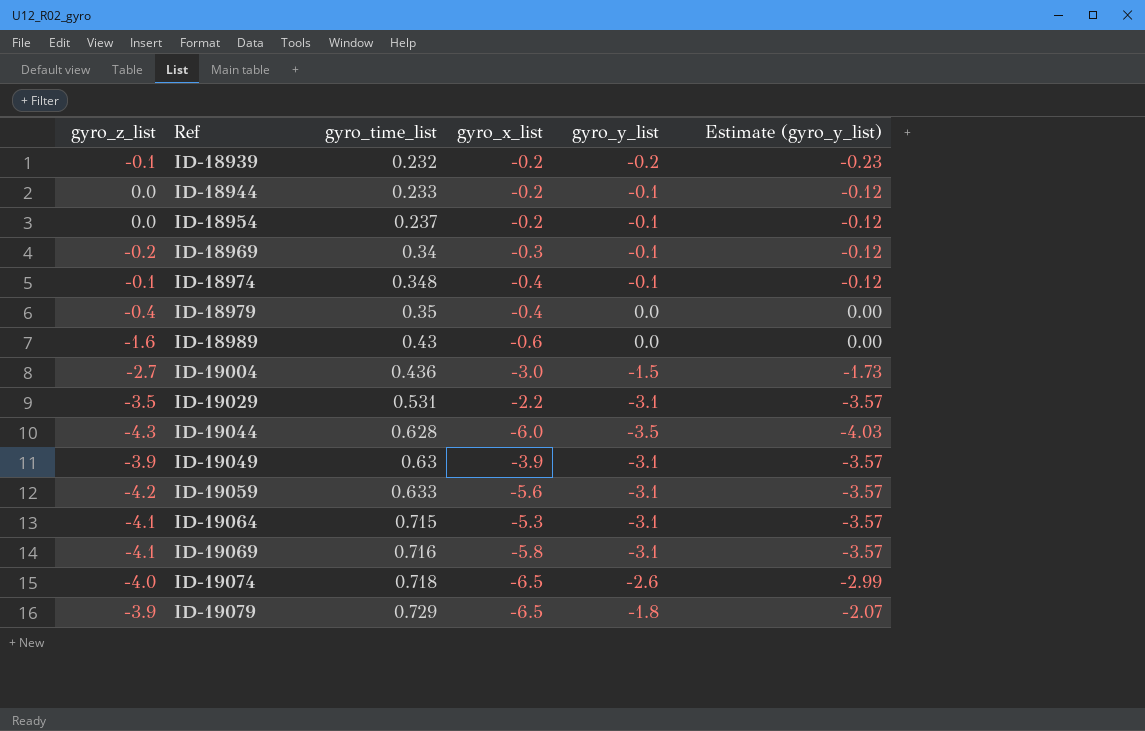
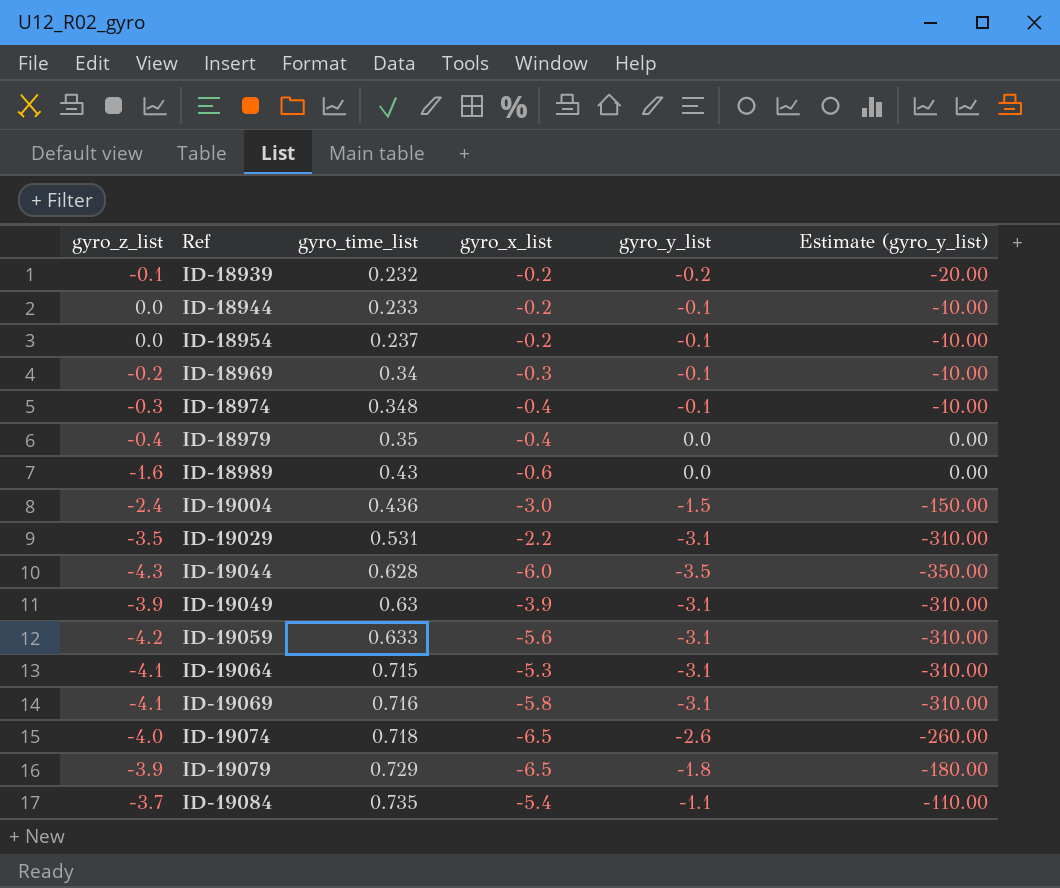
column Estimate (gyro_y_list) | formula: [gyro_y_list] * 1.15 -> [gyro_y_list] * 100
ID-18974 | gyro_z_list: -0.1 -> -0.3
ID-19004 | gyro_z_list: -2.7 -> -2.4
row ID-19084: none -> -3.7 | 0.735 | -5.4 | -1.1 | -110.00

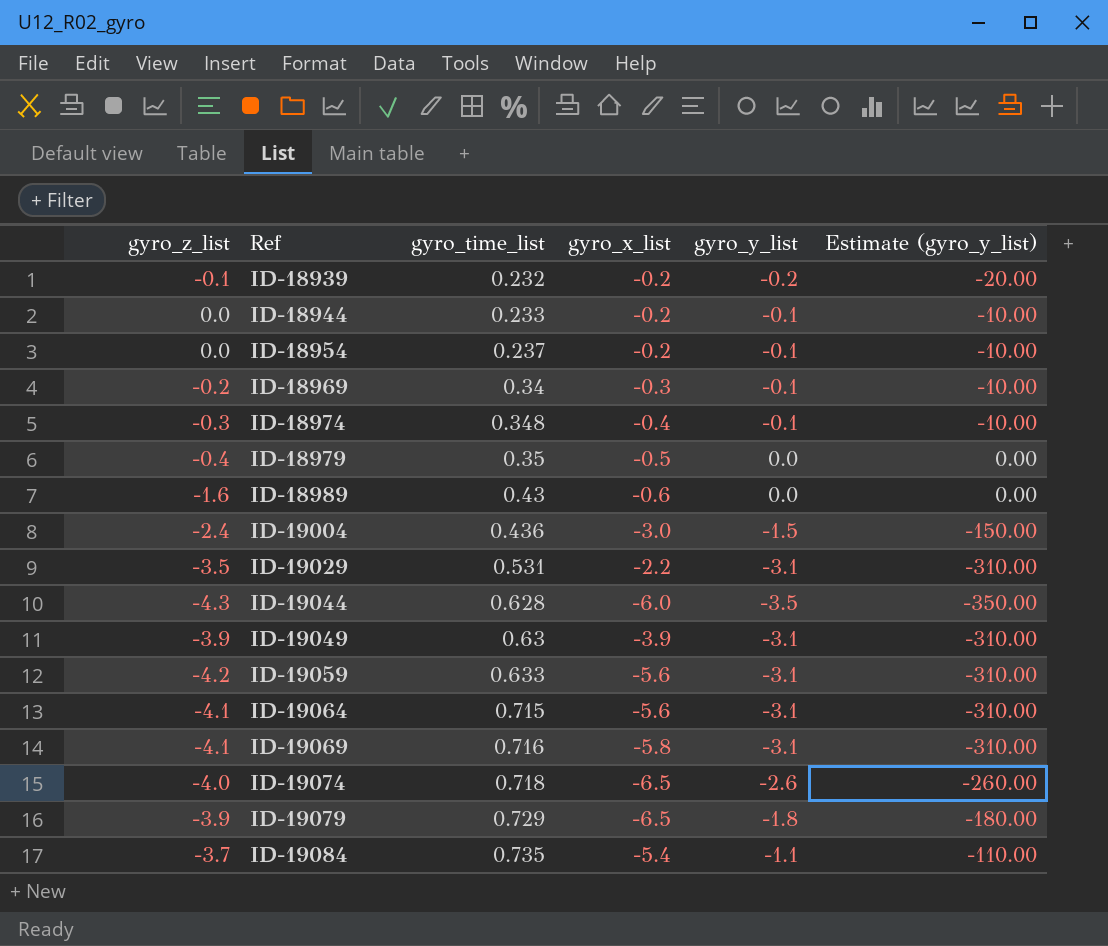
ID-18979 | gyro_x_list: -0.4 -> -0.5
ID-19064 | gyro_x_list: -5.3 -> -5.6

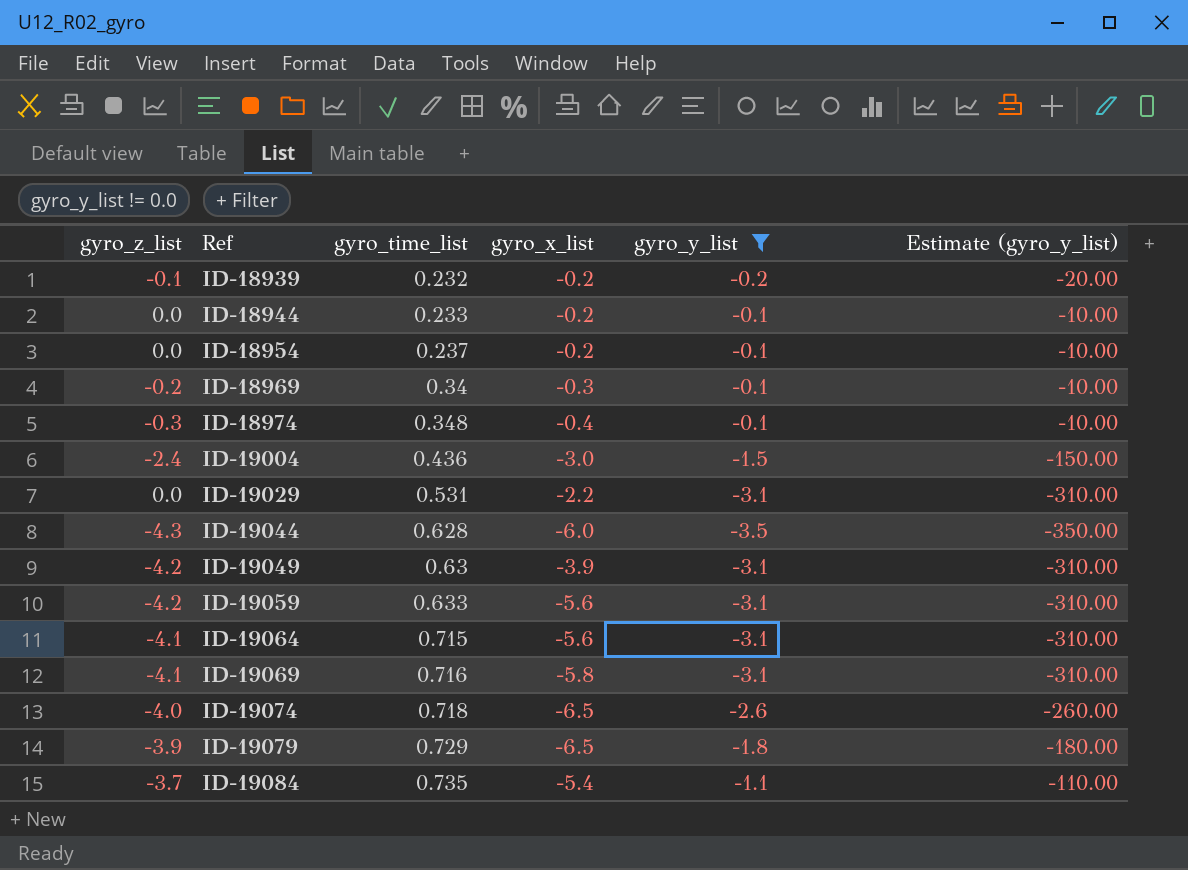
filter: none -> gyro_y_list != 0.0
ID-19029 | gyro_z_list: -3.5 -> 0.0
ID-19049 | gyro_z_list: -3.9 -> -4.2

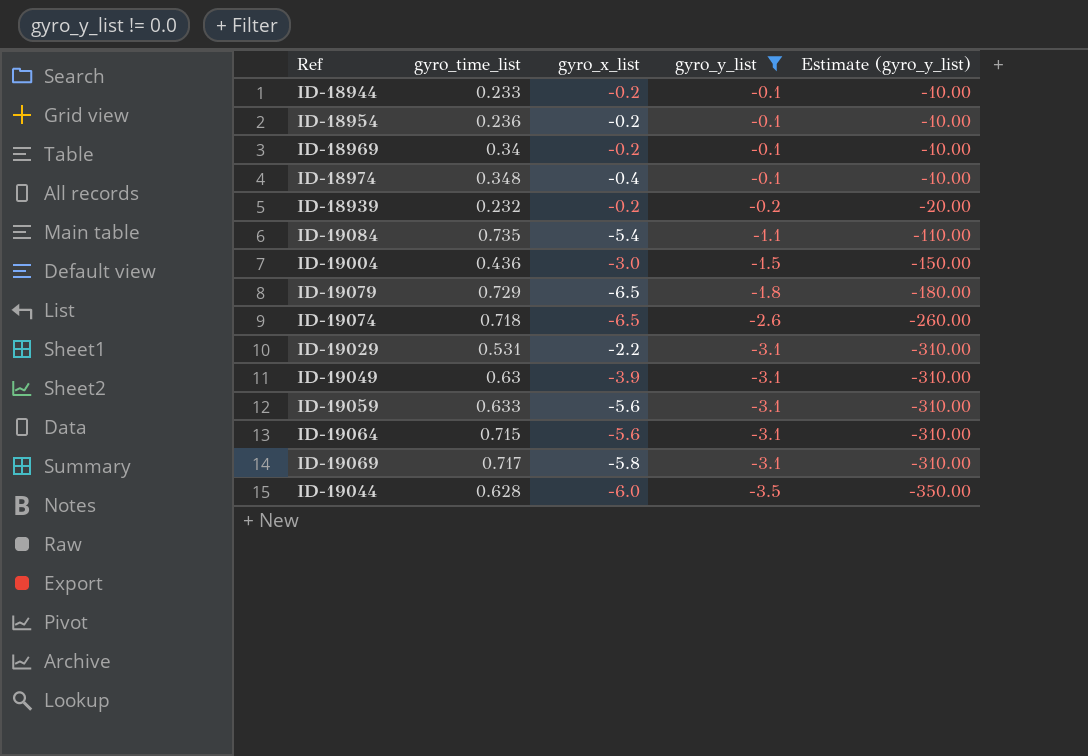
row order: Ref ascending -> gyro_y_list descending
column gyro_z_list | position: 1 -> none
ID-18954 | gyro_time_list: 0.237 -> 0.236
ID-18969 | gyro_x_list: -0.3 -> -0.2
ID-19069 | gyro_time_list: 0.716 -> 0.717

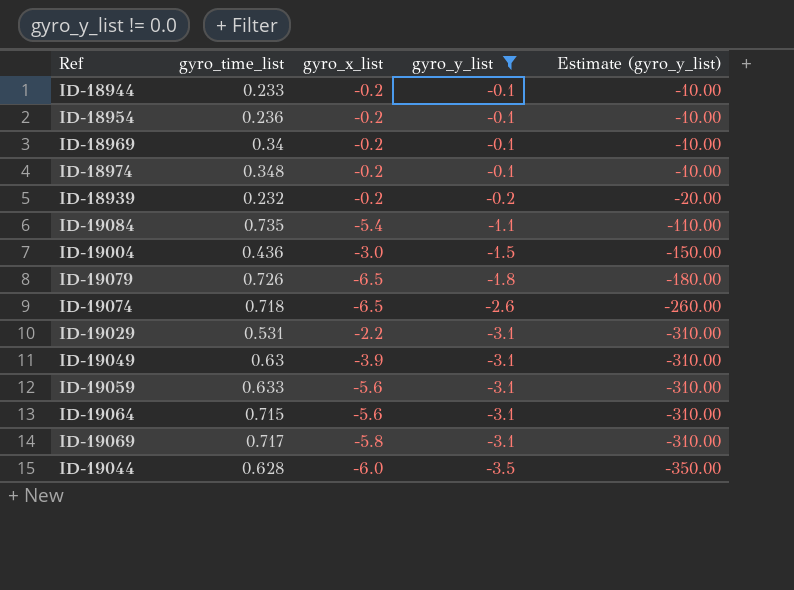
ID-18974 | gyro_x_list: -0.4 -> -0.2
ID-19079 | gyro_time_list: 0.729 -> 0.726

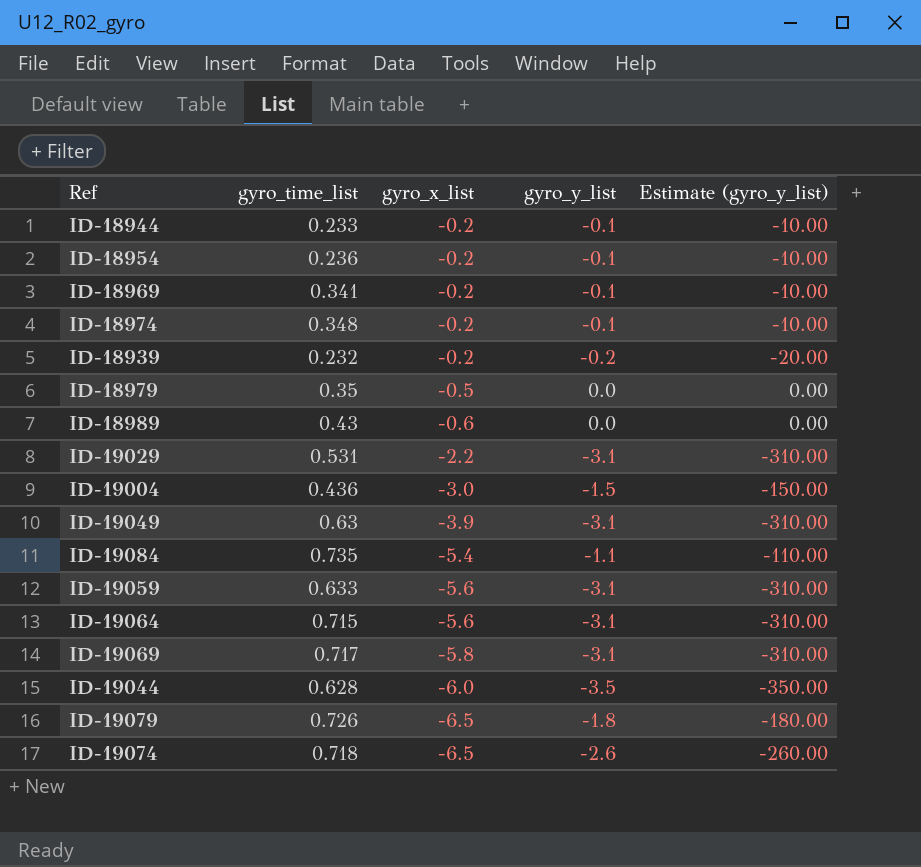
filter: gyro_y_list != 0.0 -> none
row order: gyro_y_list descending -> gyro_x_list descending
ID-18969 | gyro_time_list: 0.34 -> 0.341

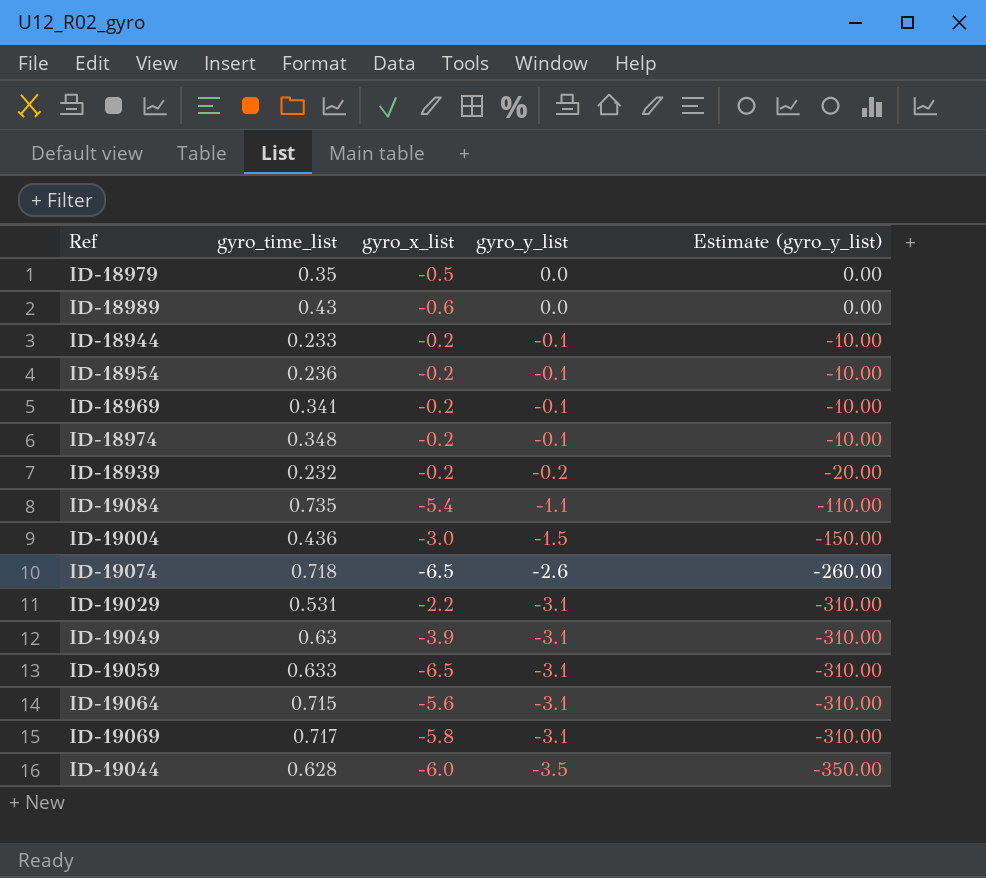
row order: gyro_x_list descending -> gyro_y_list descending
row ID-19079: 0.726 | -6.5 | -1.8 | -180.00 -> none
ID-19059 | gyro_x_list: -5.6 -> -6.5

